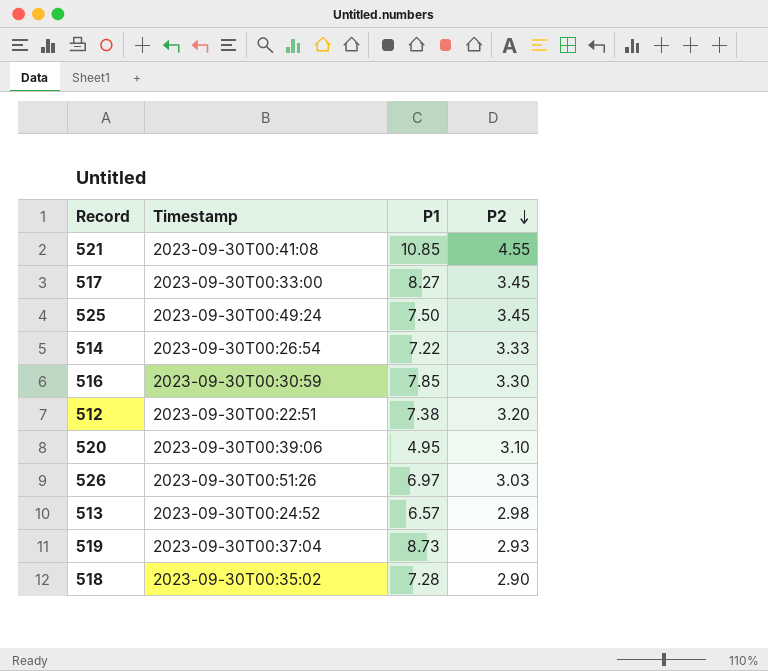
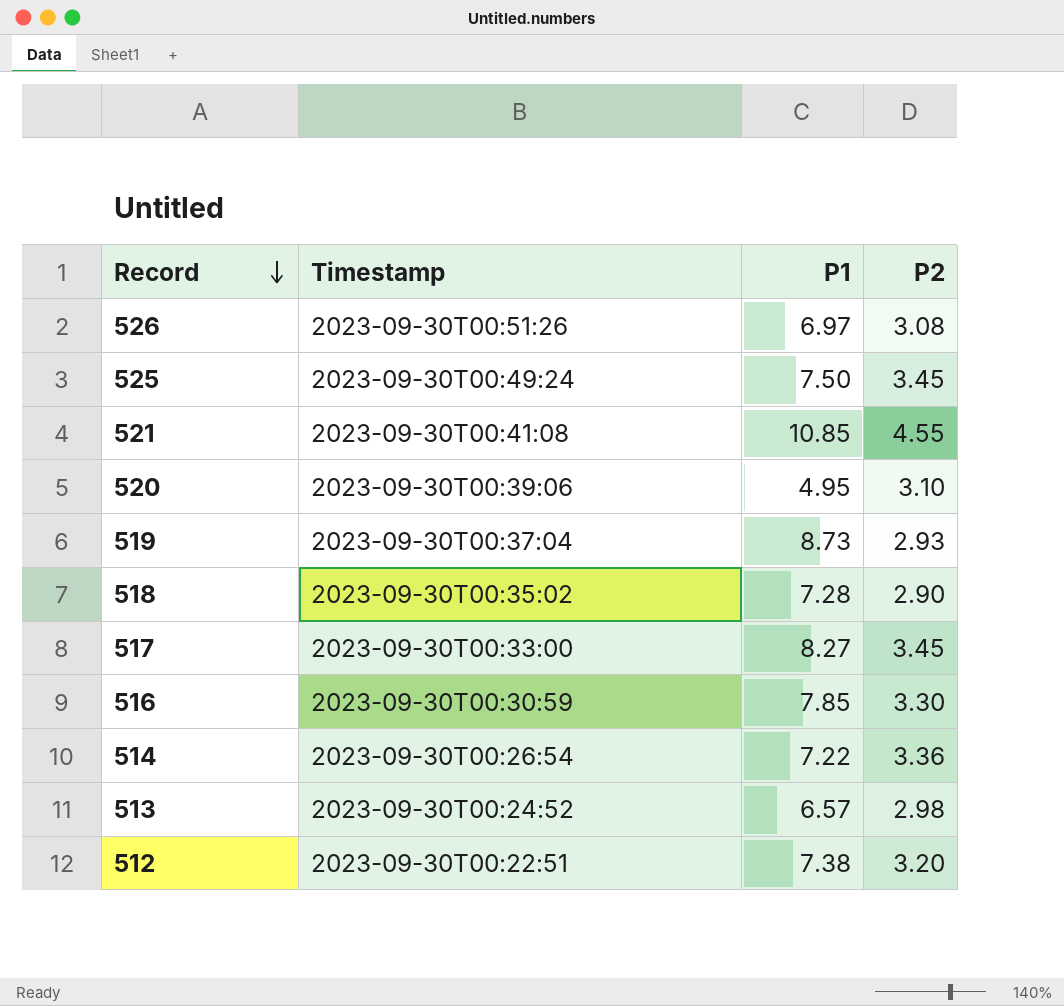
row order: P2 descending -> Record descending
526 | P2: 3.03 -> 3.08
514 | P2: 3.33 -> 3.36

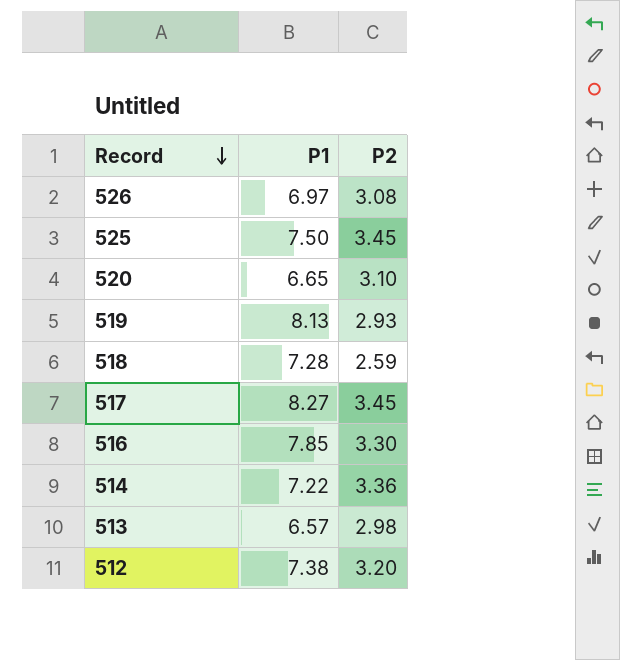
column Timestamp | position: 2 -> none
row 521: 2023-09-30T00:41:08 | 10.85 | 4.55 -> none
520 | P1: 4.95 -> 6.65
519 | P1: 8.73 -> 8.13
518 | P2: 2.90 -> 2.59

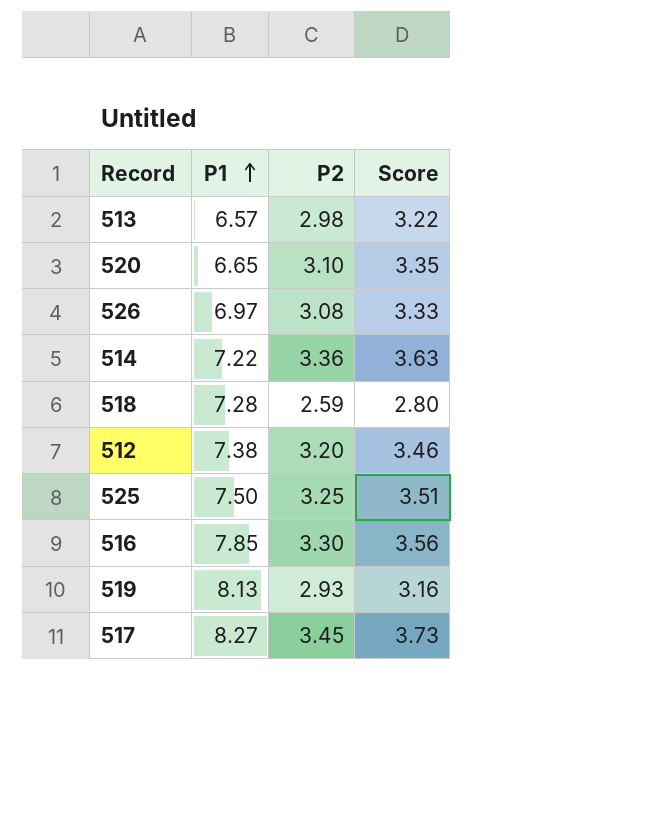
row order: Record descending -> P1 ascending
column Score | formula: none -> [P2] * 1.08
525 | P2: 3.45 -> 3.25

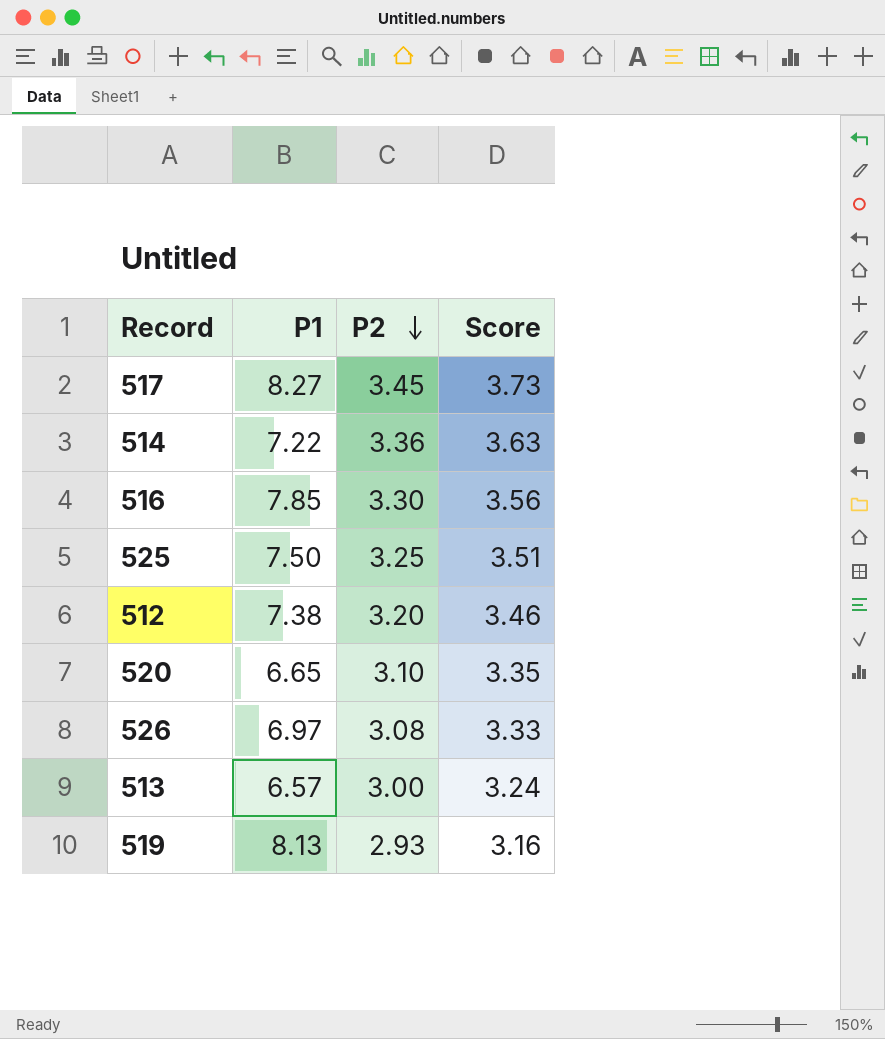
row order: P1 ascending -> P2 descending
row 518: 7.28 | 2.59 | 2.80 -> none
513 | P2: 2.98 -> 3.00
513 | Score: 3.22 -> 3.24

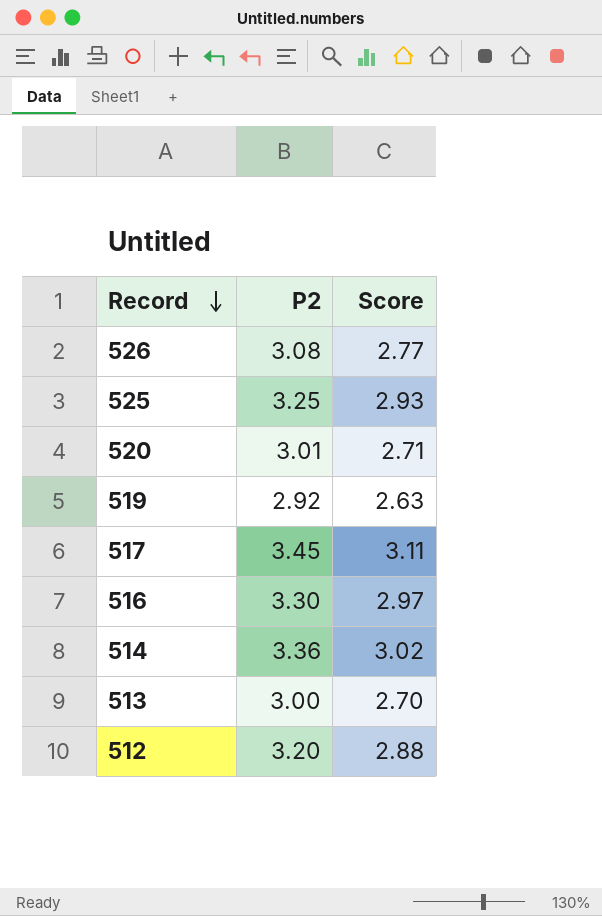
row order: P2 descending -> Record descending
column P1 | position: 2 -> none
column Score | formula: [P2] * 1.08 -> [P2] * 0.9
520 | P2: 3.10 -> 3.01
519 | P2: 2.93 -> 2.92

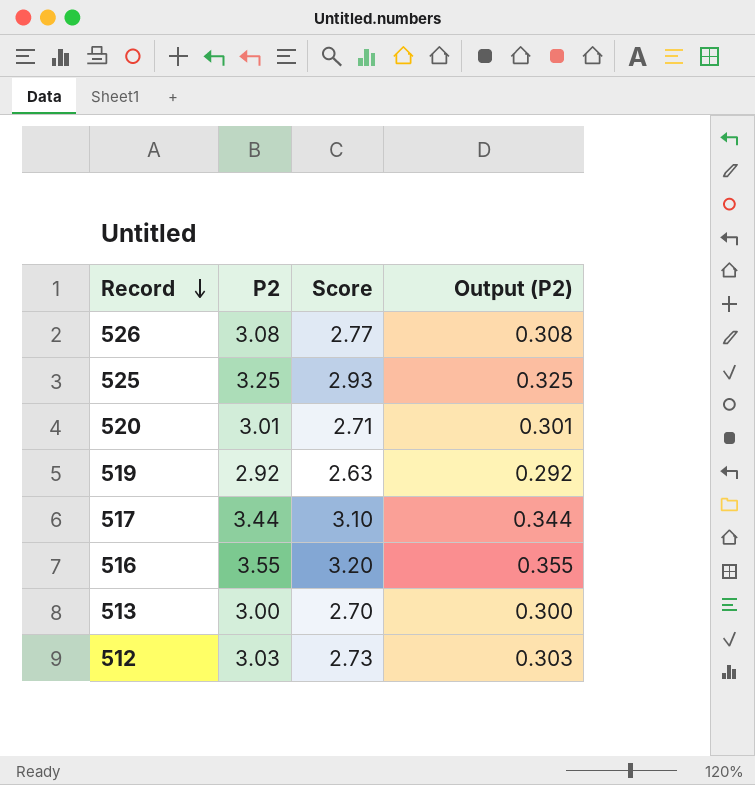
column Output (P2) | formula: none -> [P2] * 0.1
row 514: 3.36 | 3.02 -> none
517 | P2: 3.45 -> 3.44
517 | Score: 3.11 -> 3.10
516 | P2: 3.30 -> 3.55
516 | Score: 2.97 -> 3.20
512 | P2: 3.20 -> 3.03
512 | Score: 2.88 -> 2.73

